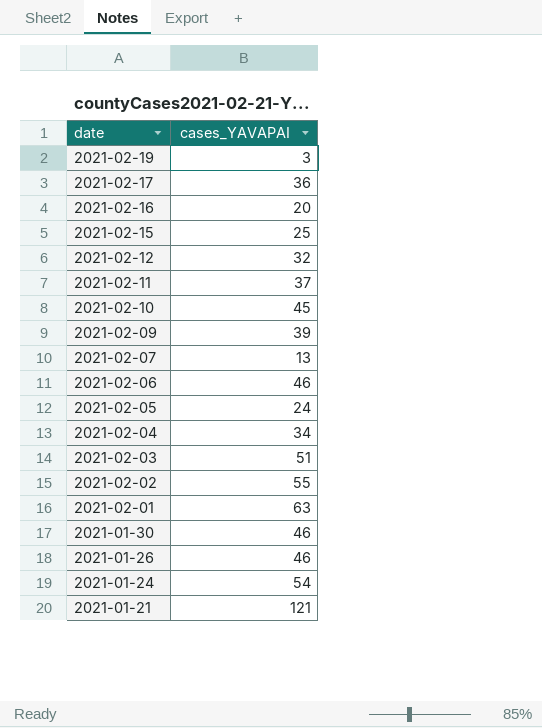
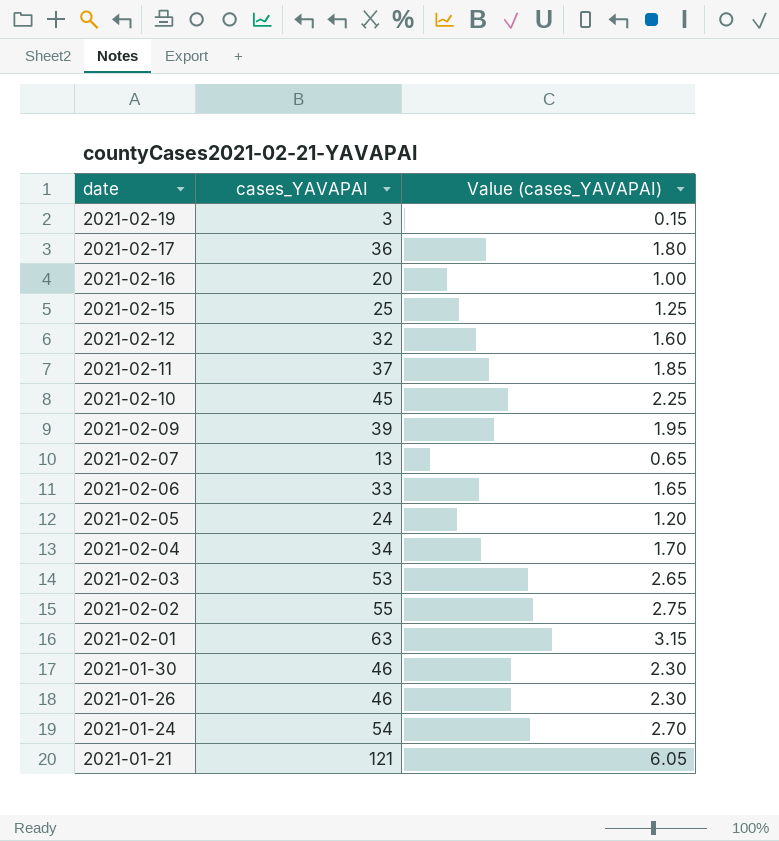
column Value (cases_YAVAPAI) | formula: none -> [cases_YAVAPAI] * 0.05
2021-02-06 | cases_YAVAPAI: 46 -> 33
2021-02-03 | cases_YAVAPAI: 51 -> 53

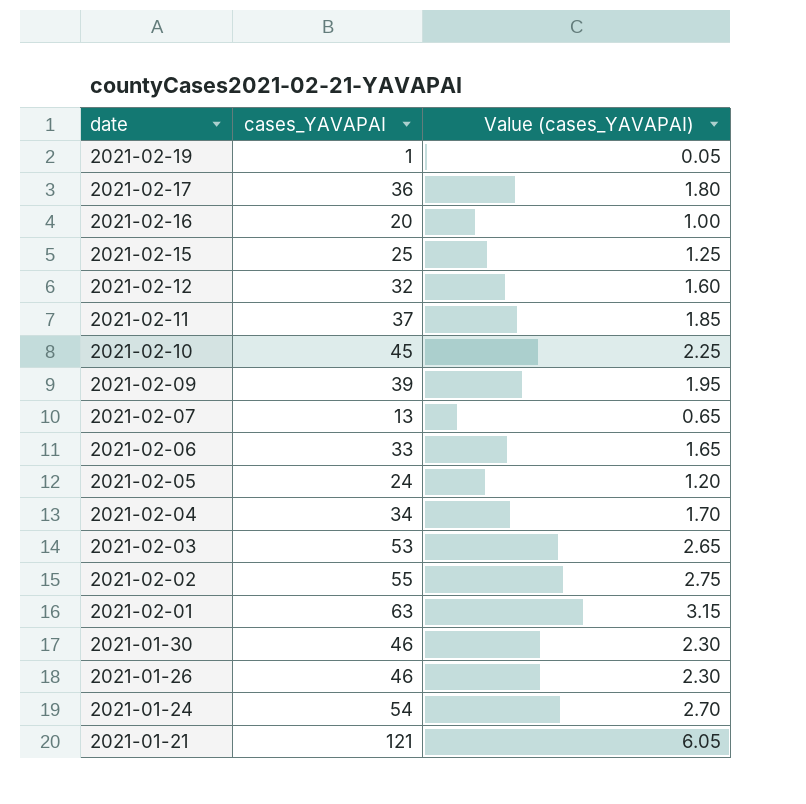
2021-02-19 | cases_YAVAPAI: 3 -> 1
2021-02-19 | Value (cases_YAVAPAI): 0.15 -> 0.05

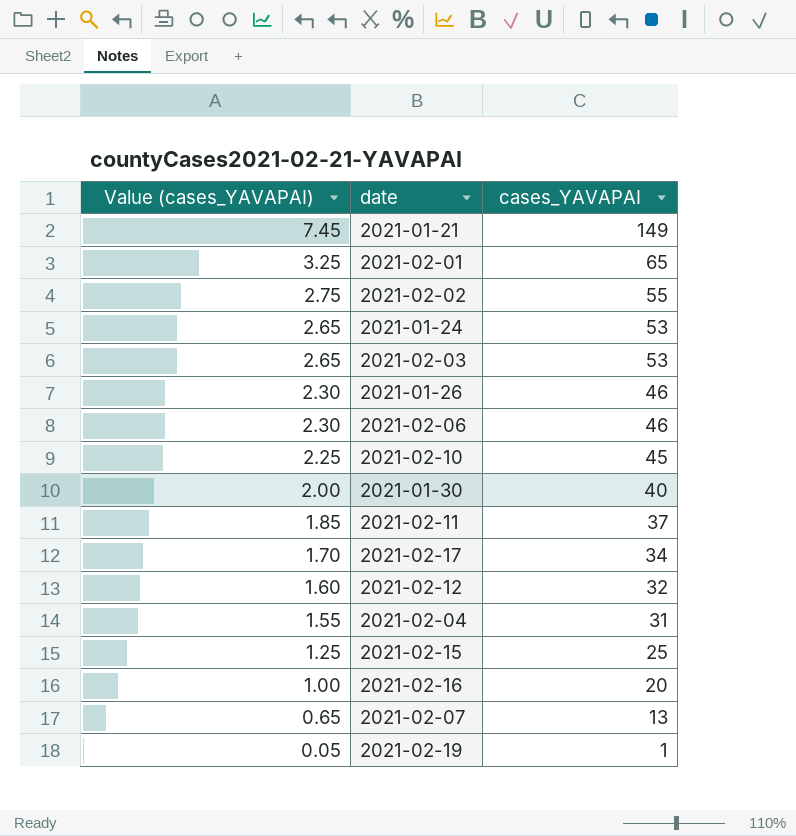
row order: date descending -> Value (cases_YAVAPAI) descending
column Value (cases_YAVAPAI) | position: 3 -> 1
row 2021-02-09: 39 | 1.95 -> none
row 2021-02-05: 24 | 1.20 -> none
2021-01-21 | Value (cases_YAVAPAI): 6.05 -> 7.45
2021-01-21 | cases_YAVAPAI: 121 -> 149
2021-02-01 | Value (cases_YAVAPAI): 3.15 -> 3.25
2021-02-01 | cases_YAVAPAI: 63 -> 65
2021-01-24 | Value (cases_YAVAPAI): 2.70 -> 2.65
2021-01-24 | cases_YAVAPAI: 54 -> 53
2021-02-06 | Value (cases_YAVAPAI): 1.65 -> 2.30
2021-02-06 | cases_YAVAPAI: 33 -> 46
2021-01-30 | Value (cases_YAVAPAI): 2.30 -> 2.00
2021-01-30 | cases_YAVAPAI: 46 -> 40
2021-02-17 | Value (cases_YAVAPAI): 1.80 -> 1.70
2021-02-17 | cases_YAVAPAI: 36 -> 34
2021-02-04 | Value (cases_YAVAPAI): 1.70 -> 1.55
2021-02-04 | cases_YAVAPAI: 34 -> 31

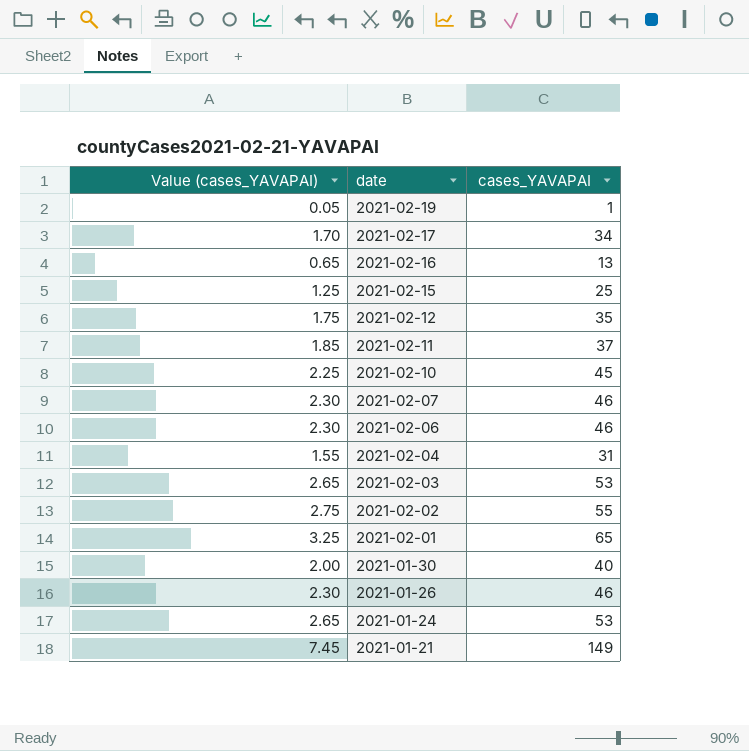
row order: Value (cases_YAVAPAI) descending -> date descending
2021-02-16 | Value (cases_YAVAPAI): 1.00 -> 0.65
2021-02-16 | cases_YAVAPAI: 20 -> 13
2021-02-12 | Value (cases_YAVAPAI): 1.60 -> 1.75
2021-02-12 | cases_YAVAPAI: 32 -> 35
2021-02-07 | Value (cases_YAVAPAI): 0.65 -> 2.30
2021-02-07 | cases_YAVAPAI: 13 -> 46

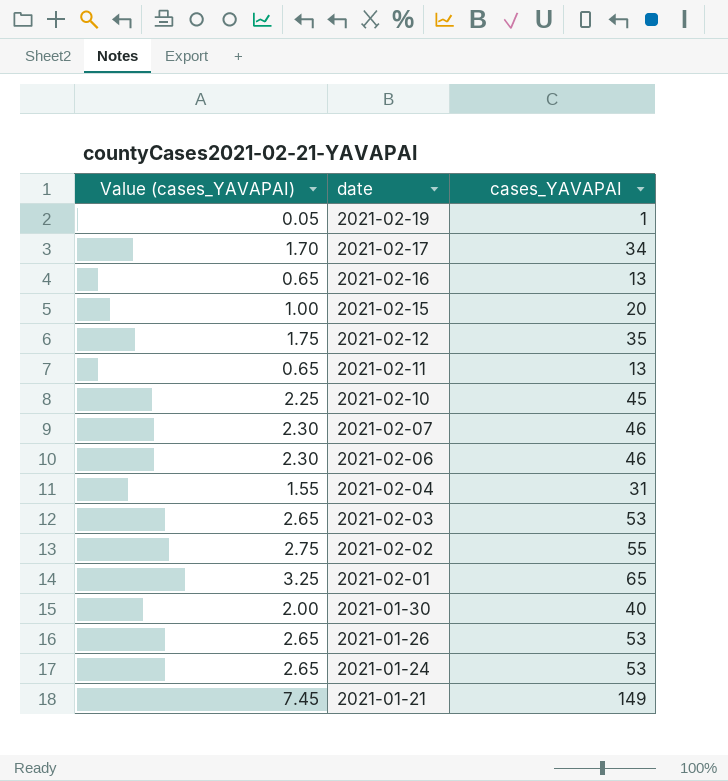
2021-02-15 | Value (cases_YAVAPAI): 1.25 -> 1.00
2021-02-15 | cases_YAVAPAI: 25 -> 20
2021-02-11 | Value (cases_YAVAPAI): 1.85 -> 0.65
2021-02-11 | cases_YAVAPAI: 37 -> 13
2021-01-26 | Value (cases_YAVAPAI): 2.30 -> 2.65
2021-01-26 | cases_YAVAPAI: 46 -> 53

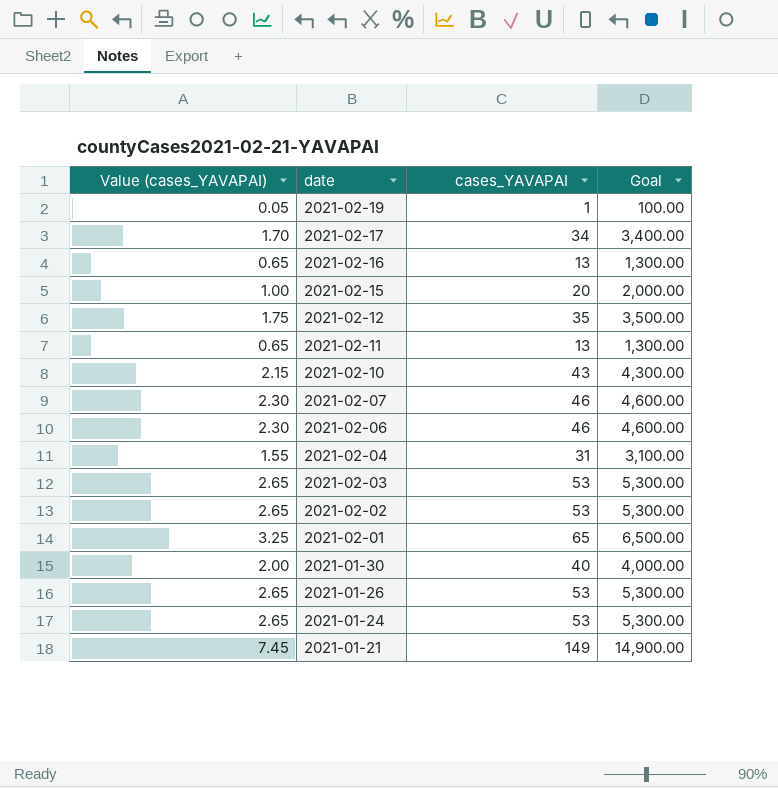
column Goal | formula: none -> [cases_YAVAPAI] * 100
2021-02-10 | Value (cases_YAVAPAI): 2.25 -> 2.15
2021-02-10 | cases_YAVAPAI: 45 -> 43
2021-02-02 | Value (cases_YAVAPAI): 2.75 -> 2.65
2021-02-02 | cases_YAVAPAI: 55 -> 53

